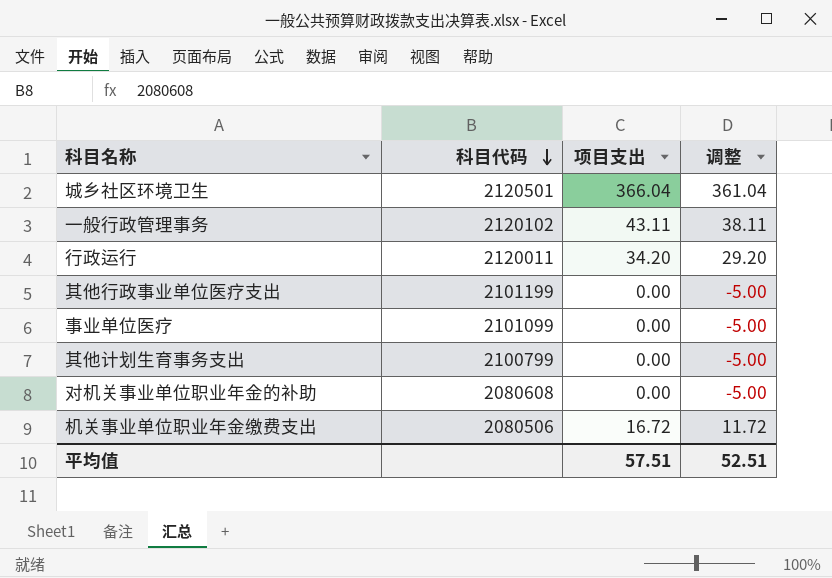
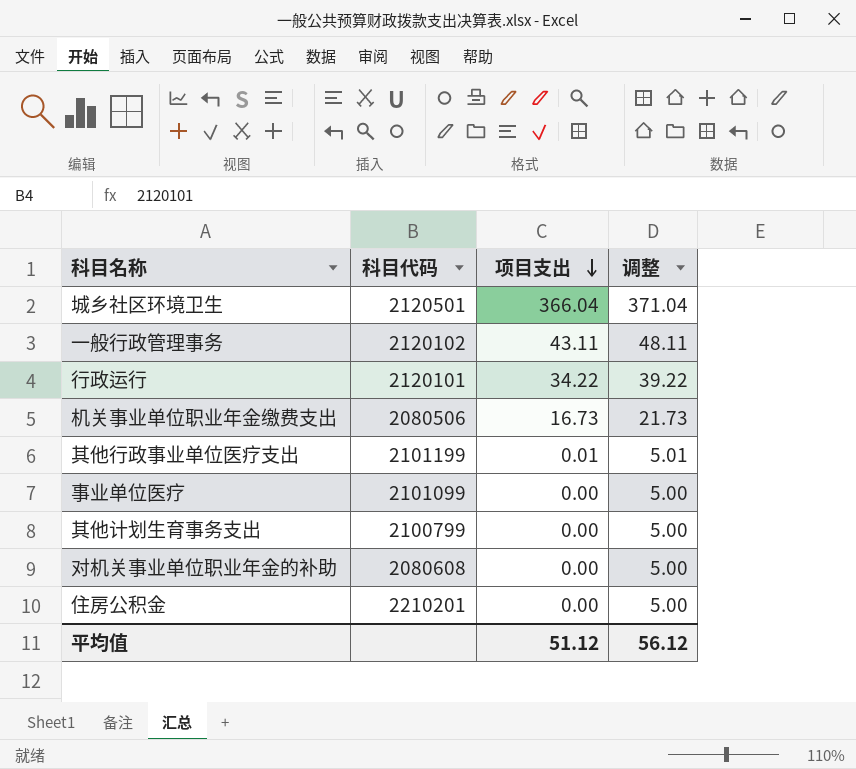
row order: 科目代码 descending -> 项目支出 descending
column 调整 | formula: [项目支出] - 5 -> [项目支出] + 5
行政运行 | 科目代码: 2120011 -> 2120101
行政运行 | 项目支出: 34.20 -> 34.22
机关事业单位职业年金缴费支出 | 项目支出: 16.72 -> 16.73
其他行政事业单位医疗支出 | 项目支出: 0.00 -> 0.01
row 住房公积金: none -> 2210201 | 0.00 | 5.00
平均值 | 项目支出: 57.51 -> 51.12
平均值 | 调整: 52.51 -> 56.12

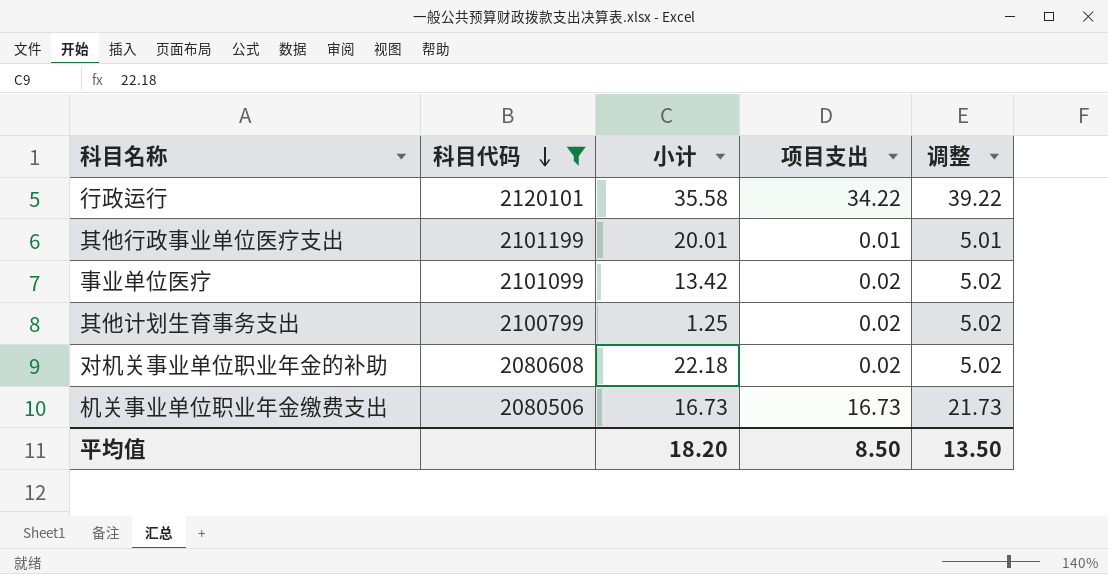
filter: none -> 科目代码 <= 2120101
row order: 项目支出 descending -> 科目代码 descending
column 小计 | position: none -> 3
事业单位医疗 | 项目支出: 0.00 -> 0.02
事业单位医疗 | 调整: 5.00 -> 5.02
其他计划生育事务支出 | 项目支出: 0.00 -> 0.02
其他计划生育事务支出 | 调整: 5.00 -> 5.02
对机关事业单位职业年金的补助 | 项目支出: 0.00 -> 0.02
对机关事业单位职业年金的补助 | 调整: 5.00 -> 5.02
平均值 | 项目支出: 51.12 -> 8.50
平均值 | 调整: 56.12 -> 13.50

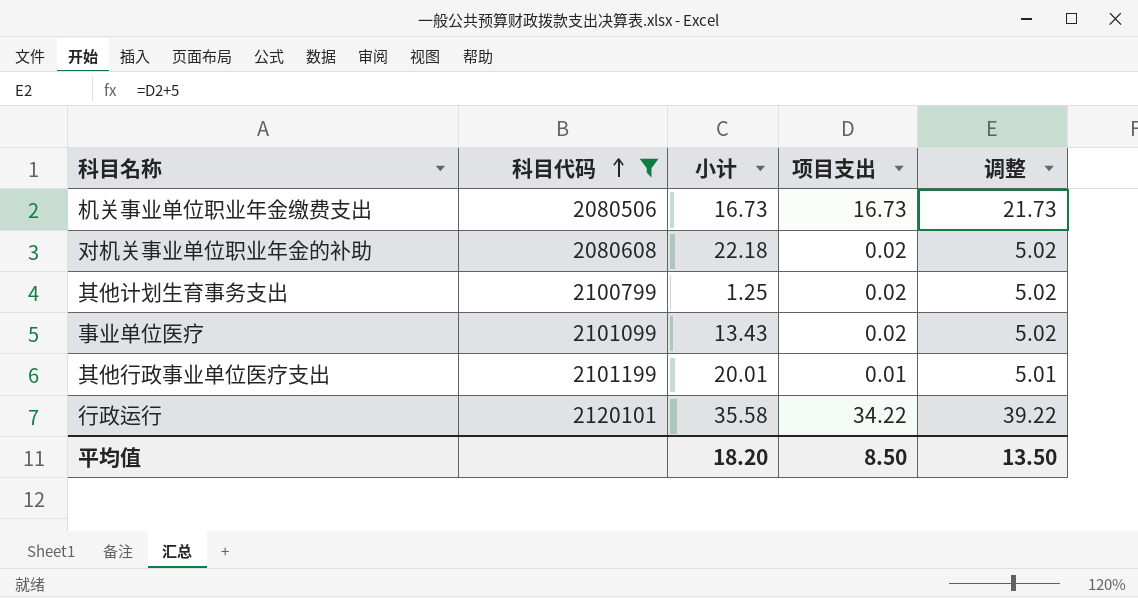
row order: 科目代码 descending -> 科目代码 ascending
事业单位医疗 | 小计: 13.42 -> 13.43

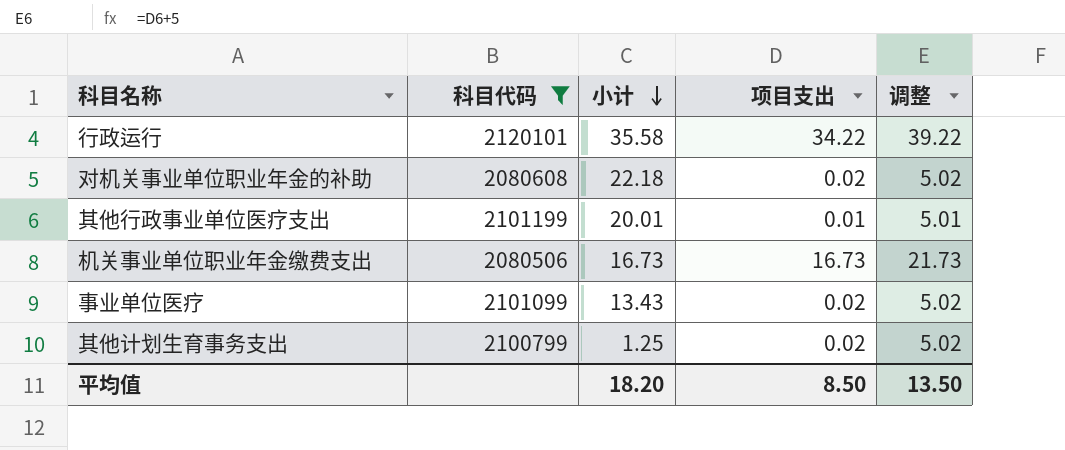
row order: 科目代码 ascending -> 小计 descending

